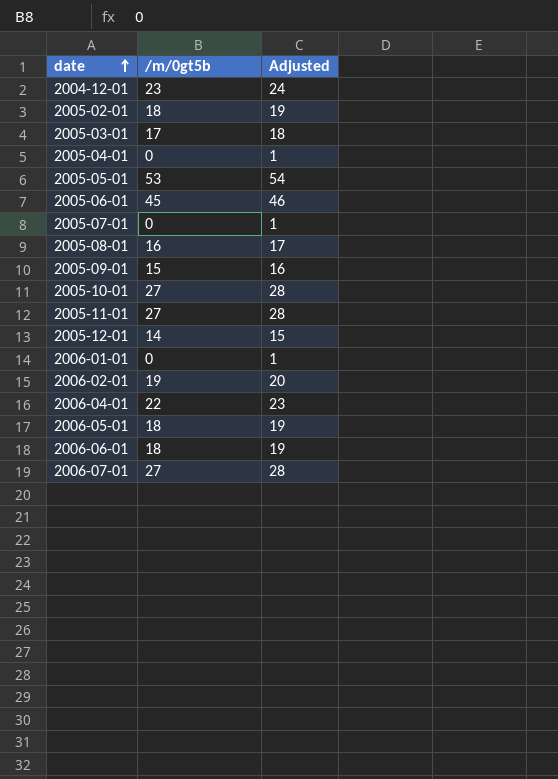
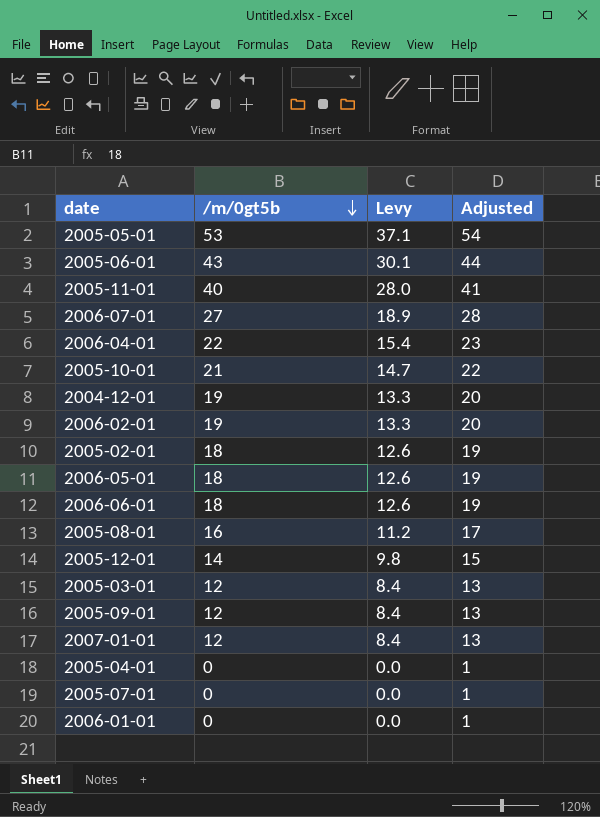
row order: date ascending -> /m/0gt5b descending
column Levy | formula: none -> [/m/0gt5b] * 0.7
2005-06-01 | /m/0gt5b: 45 -> 43
2005-06-01 | Adjusted: 46 -> 44
2005-11-01 | /m/0gt5b: 27 -> 40
2005-11-01 | Adjusted: 28 -> 41
2005-10-01 | /m/0gt5b: 27 -> 21
2005-10-01 | Adjusted: 28 -> 22
2004-12-01 | /m/0gt5b: 23 -> 19
2004-12-01 | Adjusted: 24 -> 20
2005-03-01 | /m/0gt5b: 17 -> 12
2005-03-01 | Adjusted: 18 -> 13
2005-09-01 | /m/0gt5b: 15 -> 12
2005-09-01 | Adjusted: 16 -> 13
row 2007-01-01: none -> 12 | 8.4 | 13

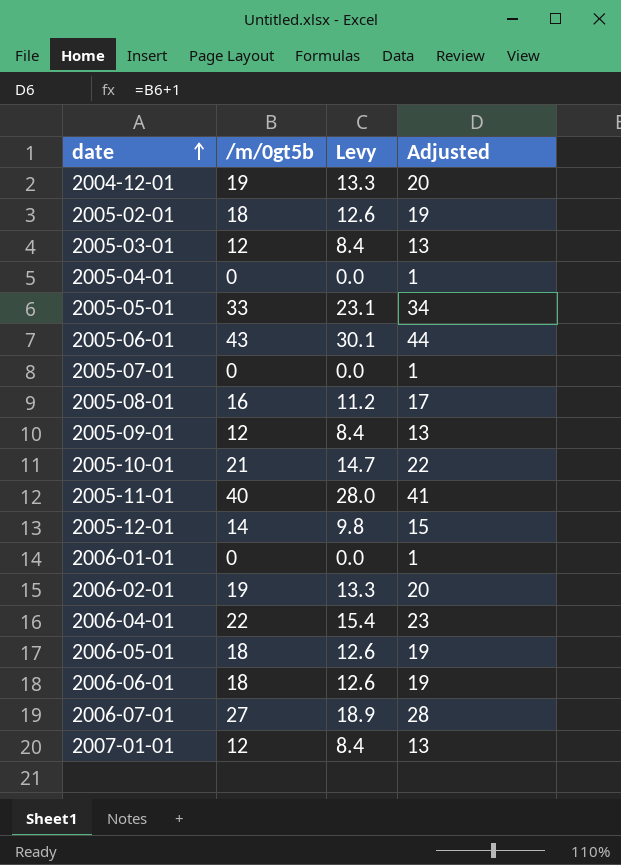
row order: /m/0gt5b descending -> date ascending
2005-05-01 | /m/0gt5b: 53 -> 33
2005-05-01 | Levy: 37.1 -> 23.1
2005-05-01 | Adjusted: 54 -> 34

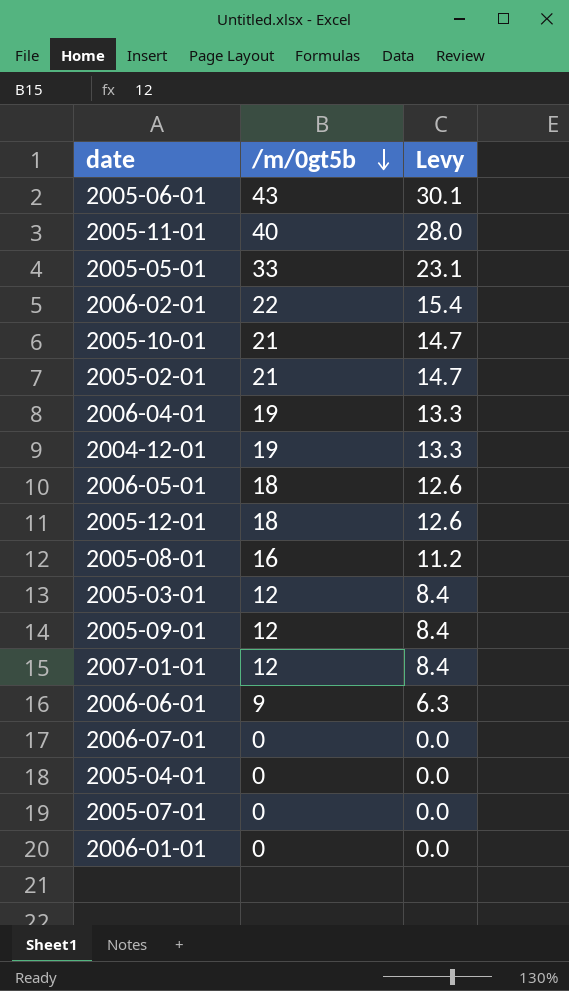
row order: date ascending -> /m/0gt5b descending
column Adjusted | formula: [/m/0gt5b] + 1 -> none
2006-02-01 | /m/0gt5b: 19 -> 22
2006-02-01 | Levy: 13.3 -> 15.4
2005-02-01 | /m/0gt5b: 18 -> 21
2005-02-01 | Levy: 12.6 -> 14.7
2006-04-01 | /m/0gt5b: 22 -> 19
2006-04-01 | Levy: 15.4 -> 13.3
2005-12-01 | /m/0gt5b: 14 -> 18
2005-12-01 | Levy: 9.8 -> 12.6
2006-06-01 | /m/0gt5b: 18 -> 9
2006-06-01 | Levy: 12.6 -> 6.3
2006-07-01 | /m/0gt5b: 27 -> 0
2006-07-01 | Levy: 18.9 -> 0.0

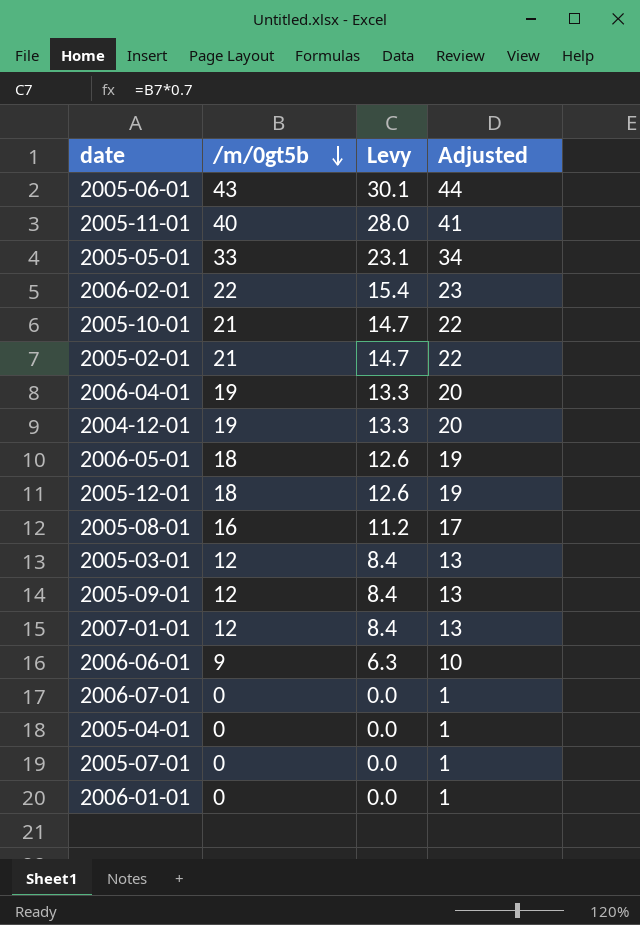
column Adjusted | formula: none -> [/m/0gt5b] + 1

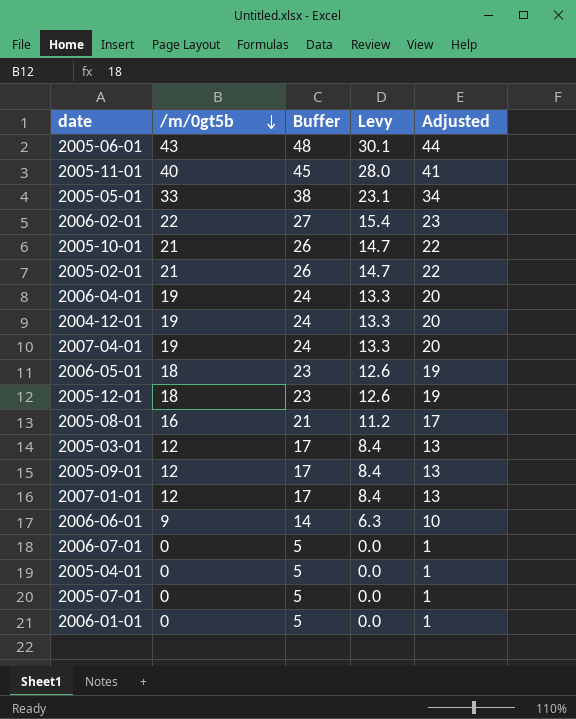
column Buffer | formula: none -> [/m/0gt5b] + 5
row 2007-04-01: none -> 19 | 24 | 13.3 | 20

